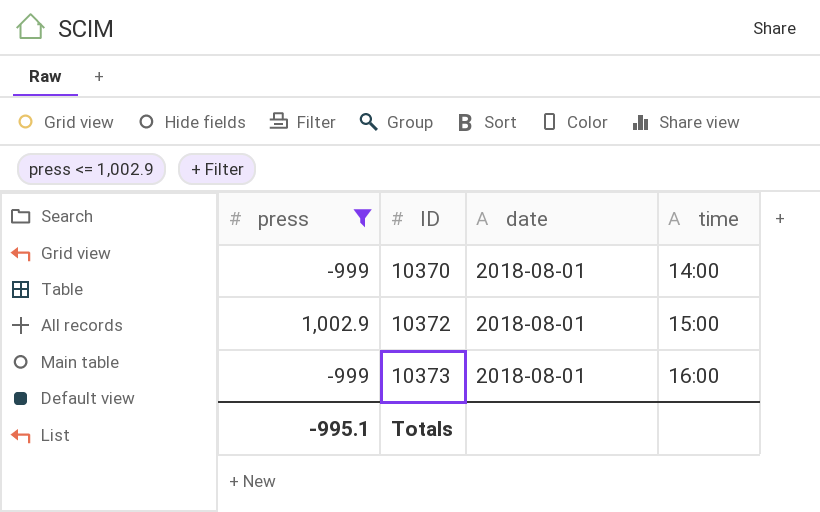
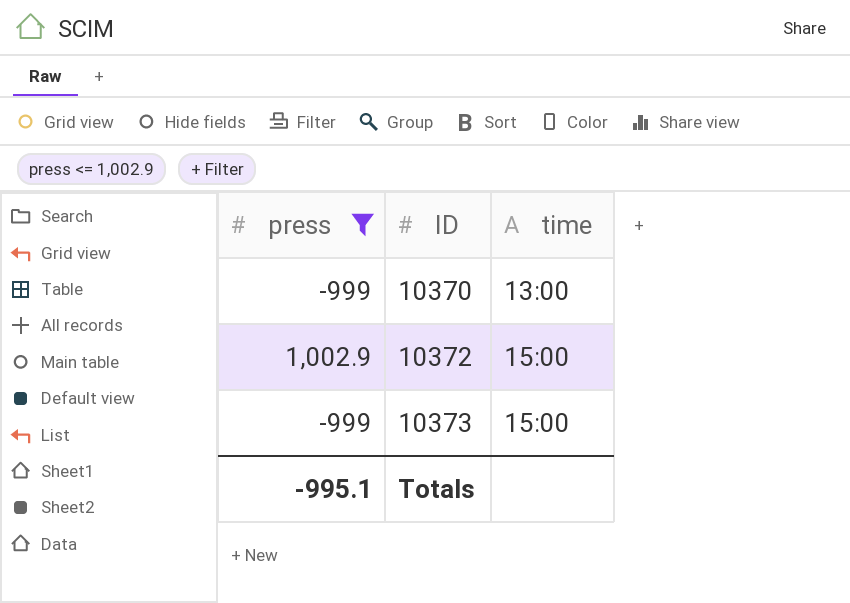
column date | position: 3 -> none
10370 | time: 14:00 -> 13:00
10373 | time: 16:00 -> 15:00

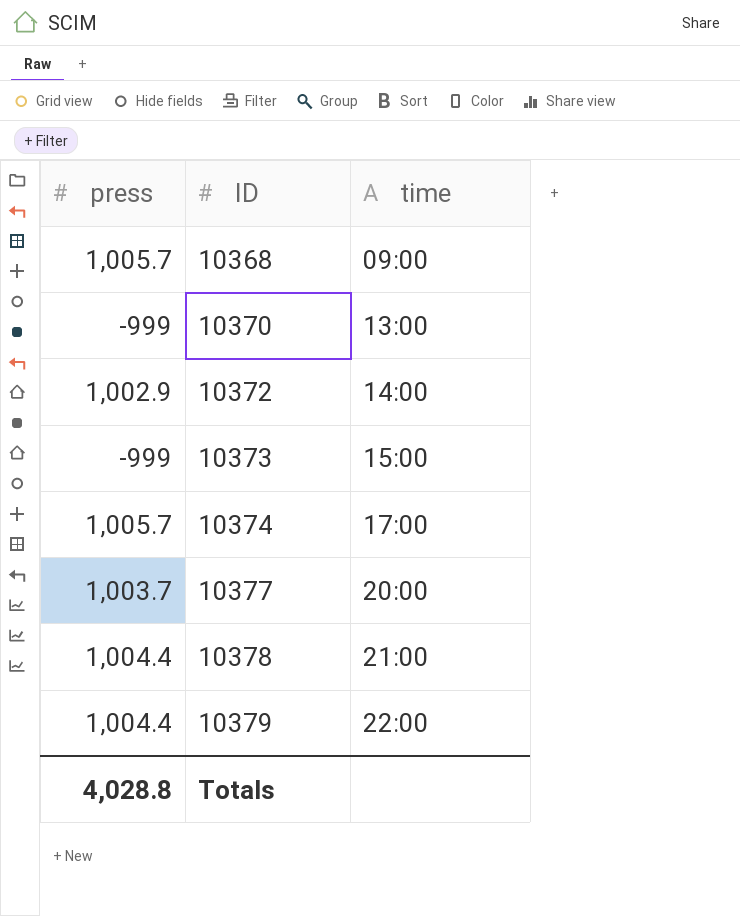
filter: press <= 1,002.9 -> none
10372 | time: 15:00 -> 14:00
Totals | press: -995.1 -> 4,028.8

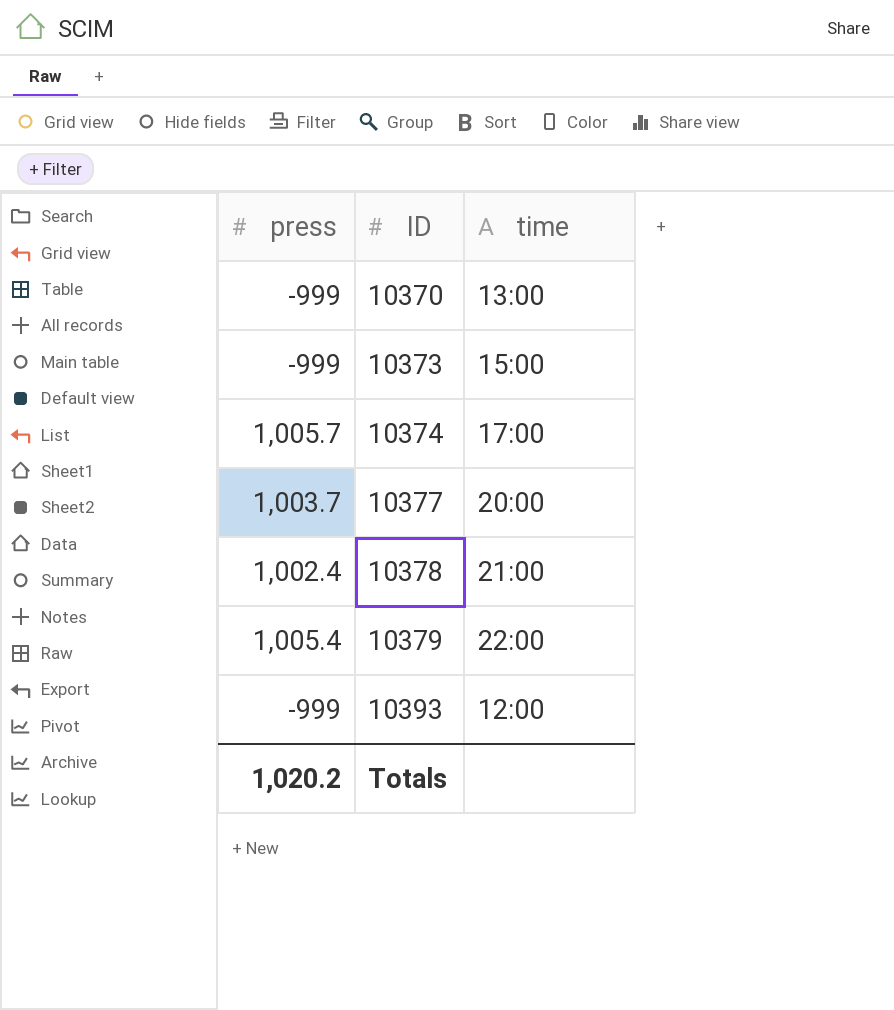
row 10368: 1,005.7 | 09:00 -> none
row 10372: 1,002.9 | 14:00 -> none
10378 | press: 1,004.4 -> 1,002.4
10379 | press: 1,004.4 -> 1,005.4
row 10393: none -> -999 | 12:00
Totals | press: 4,028.8 -> 1,020.2

